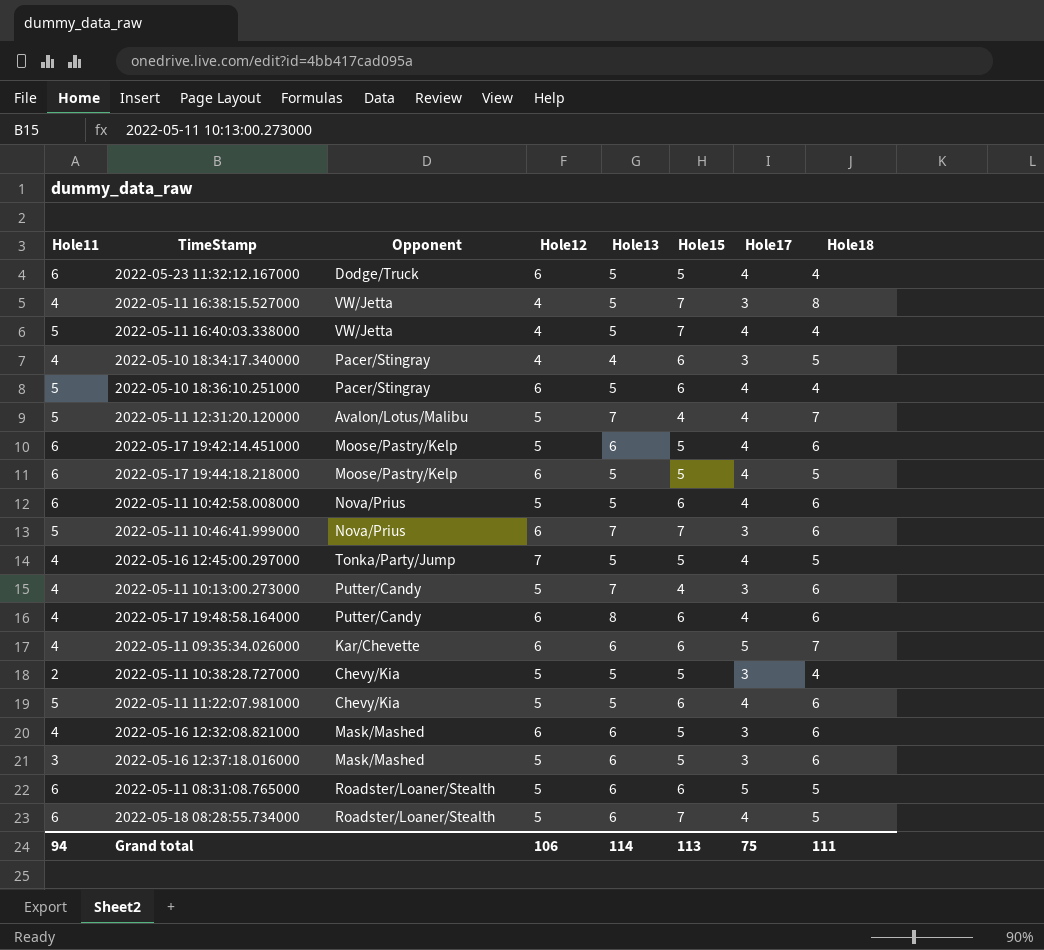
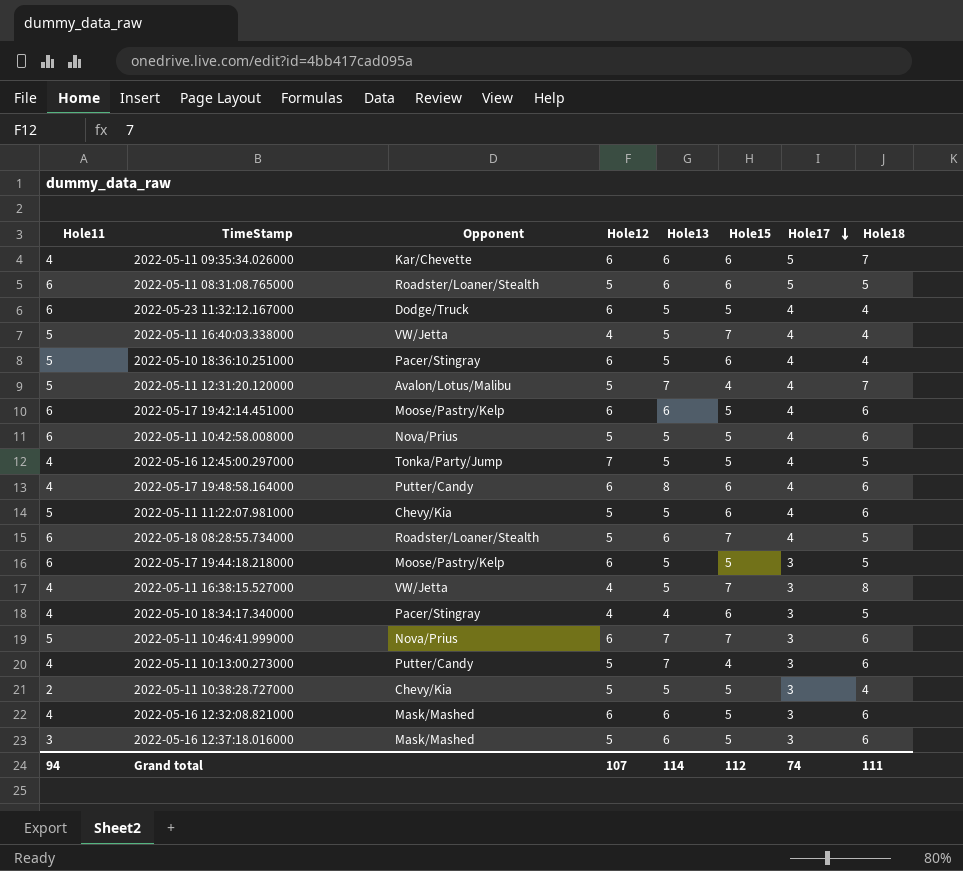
row order: none -> Hole17 descending
2022-05-17 19:42:14.451000 | Hole12: 5 -> 6
2022-05-11 10:42:58.008000 | Hole15: 6 -> 5
2022-05-17 19:44:18.218000 | Hole17: 4 -> 3
Grand total | Hole12: 106 -> 107
Grand total | Hole15: 113 -> 112
Grand total | Hole17: 75 -> 74

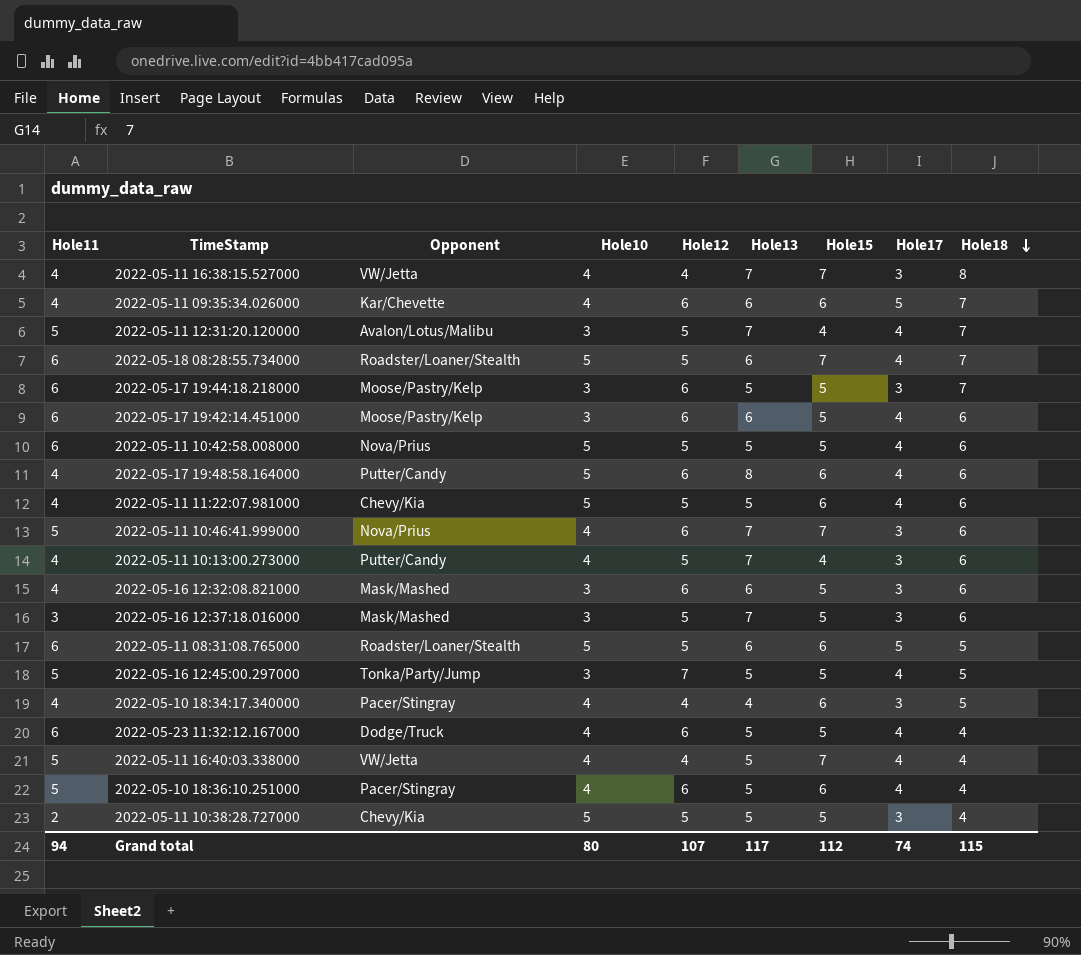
row order: Hole17 descending -> Hole18 descending
column Hole10 | position: none -> 4
2022-05-11 16:38:15.527000 | Hole13: 5 -> 7
2022-05-18 08:28:55.734000 | Hole18: 5 -> 7
2022-05-17 19:44:18.218000 | Hole18: 5 -> 7
2022-05-11 11:22:07.981000 | Hole11: 5 -> 4
2022-05-16 12:37:18.016000 | Hole13: 6 -> 7
2022-05-16 12:45:00.297000 | Hole11: 4 -> 5
Grand total | Hole13: 114 -> 117
Grand total | Hole18: 111 -> 115

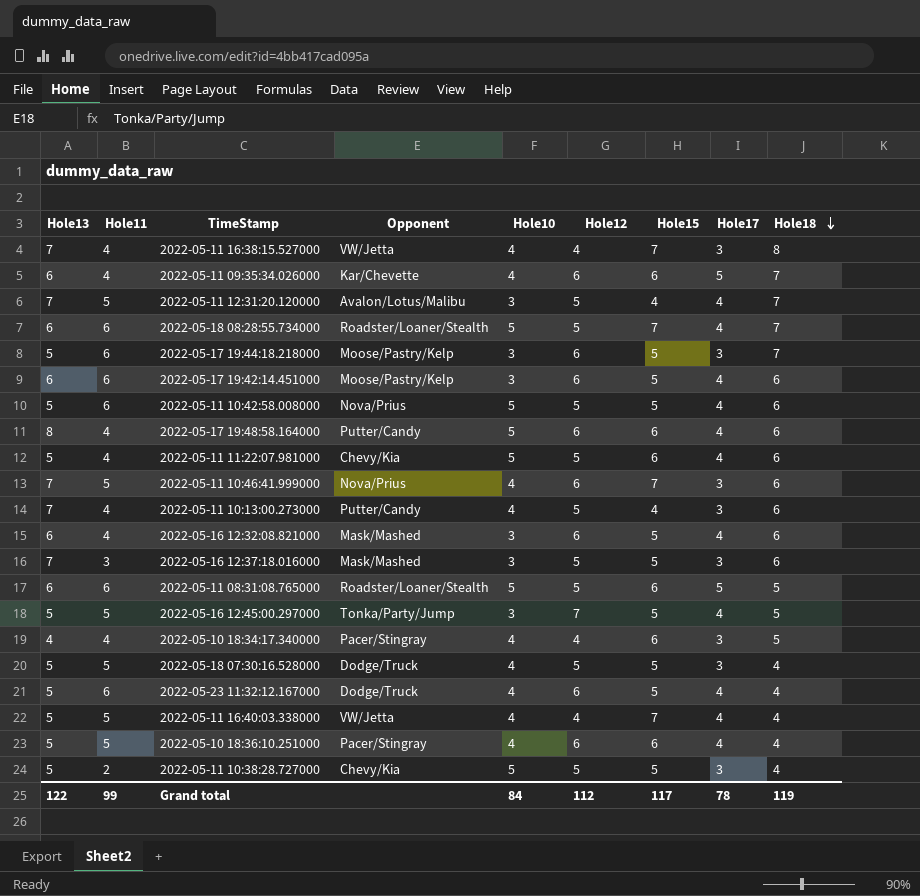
column Hole13 | position: 6 -> 1
2022-05-16 12:32:08.821000 | Hole17: 3 -> 4
row 2022-05-18 07:30:16.528000: none -> 5 | 5 | Dodge/Truck | 4 | 5 | 5 | 3 | 4
Grand total | Hole13: 117 -> 122
Grand total | Hole11: 94 -> 99
Grand total | Hole10: 80 -> 84
Grand total | Hole12: 107 -> 112
Grand total | Hole15: 112 -> 117
Grand total | Hole17: 74 -> 78
Grand total | Hole18: 115 -> 119

